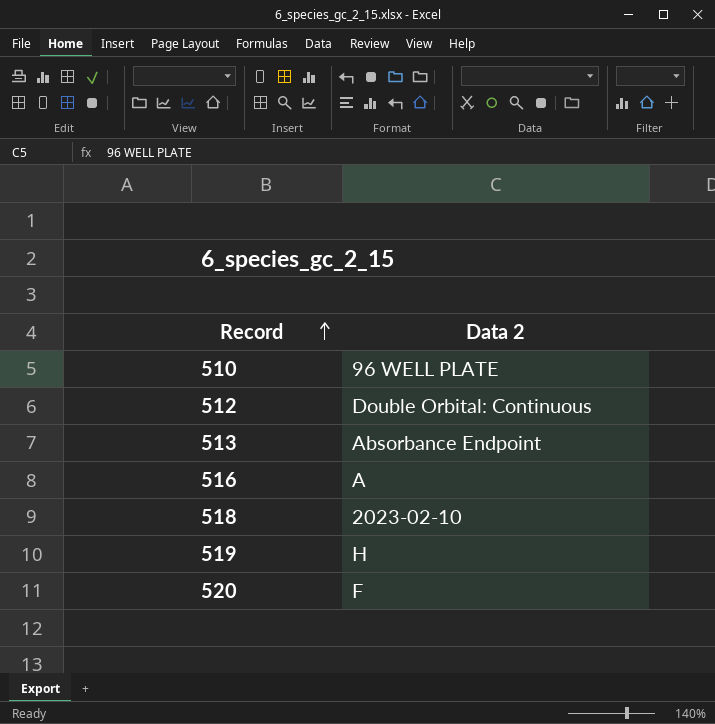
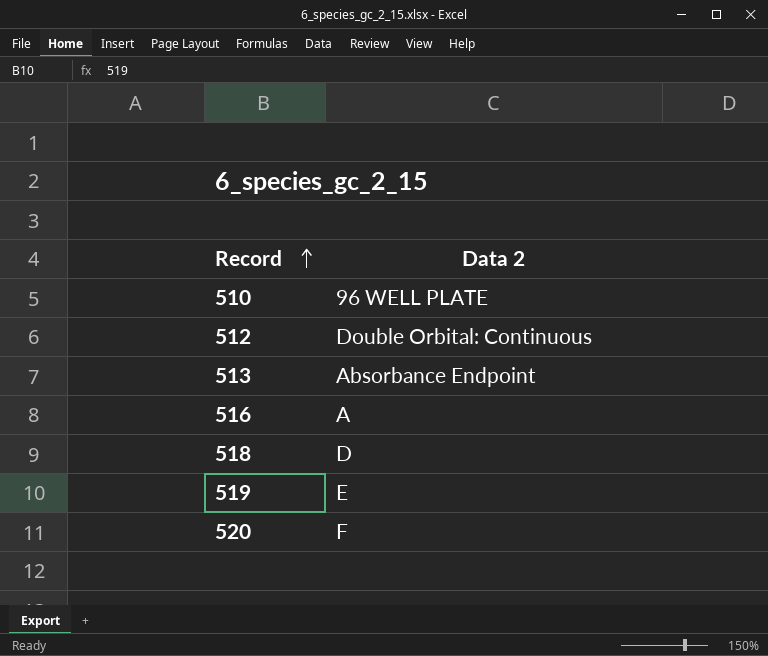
518 | Data 2: 2023-02-10 -> D
519 | Data 2: H -> E

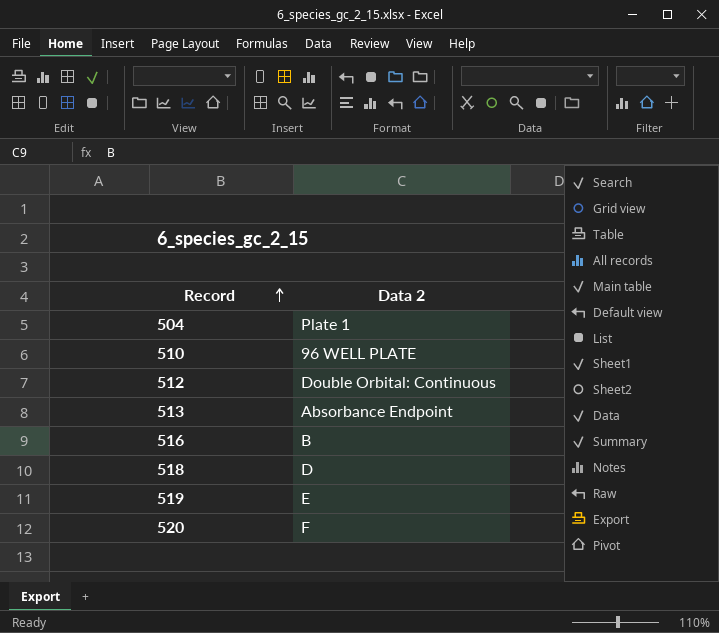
row 504: none -> Plate 1
516 | Data 2: A -> B

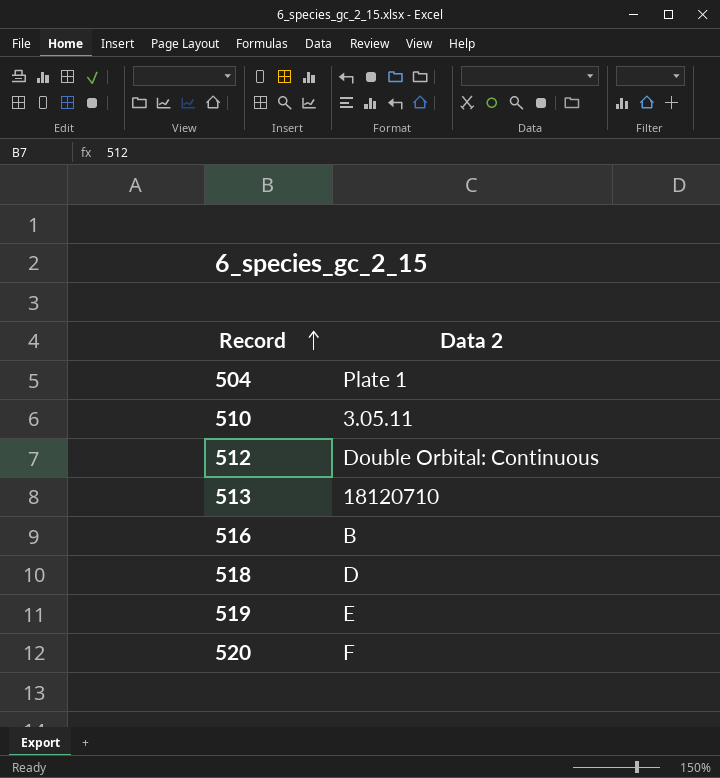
510 | Data 2: 96 WELL PLATE -> 3.05.11
513 | Data 2: Absorbance Endpoint -> 18120710

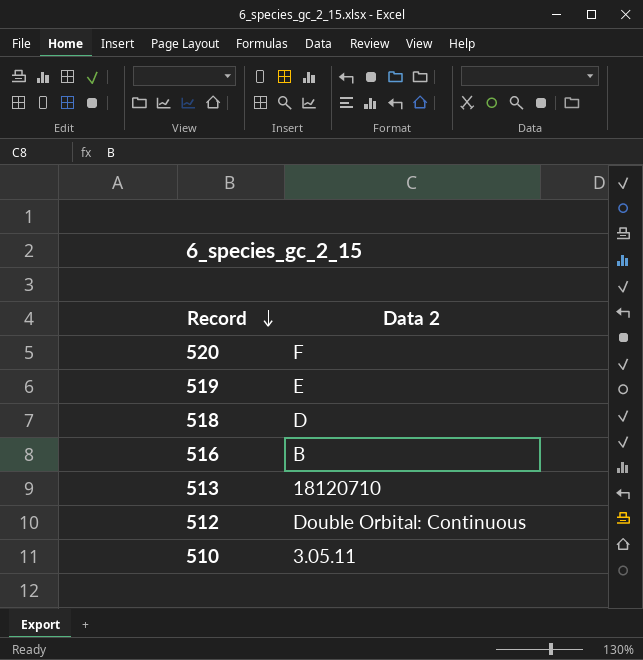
row order: Record ascending -> Record descending
row 504: Plate 1 -> none

